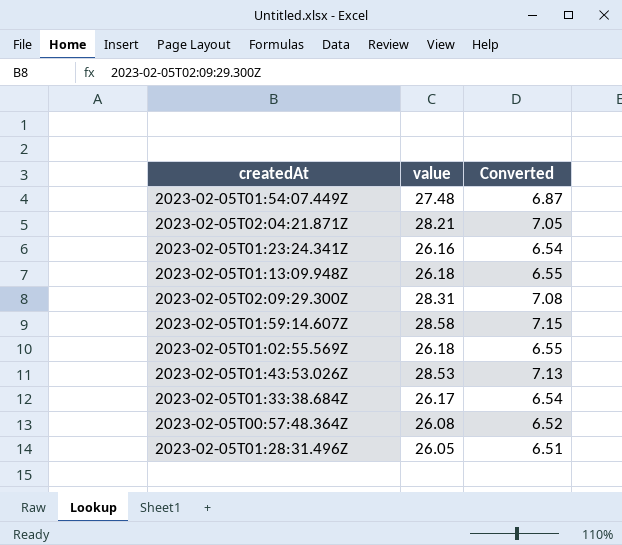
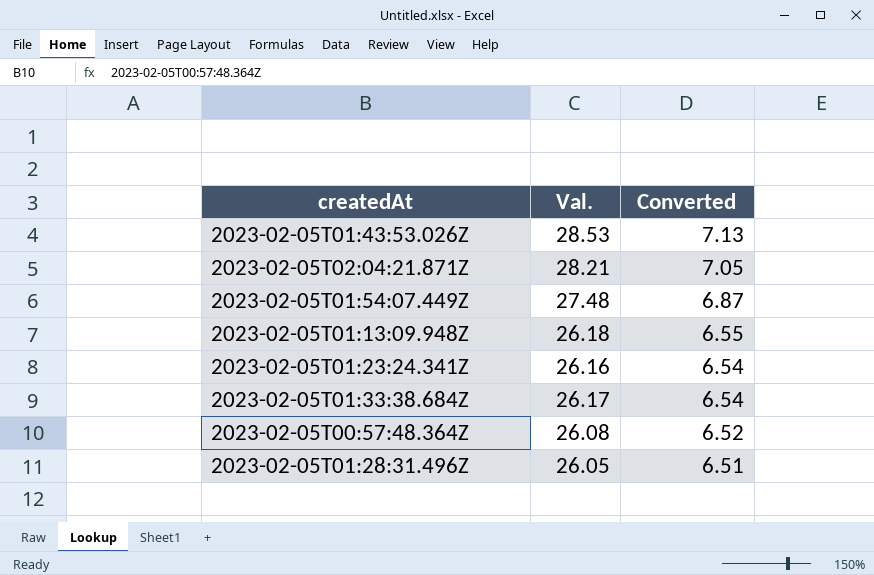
row order: none -> Converted descending
column name: value -> Val.
row 2023-02-05T02:09:29.300Z: 28.31 | 7.08 -> none
row 2023-02-05T01:59:14.607Z: 28.58 | 7.15 -> none
row 2023-02-05T01:02:55.569Z: 26.18 | 6.55 -> none

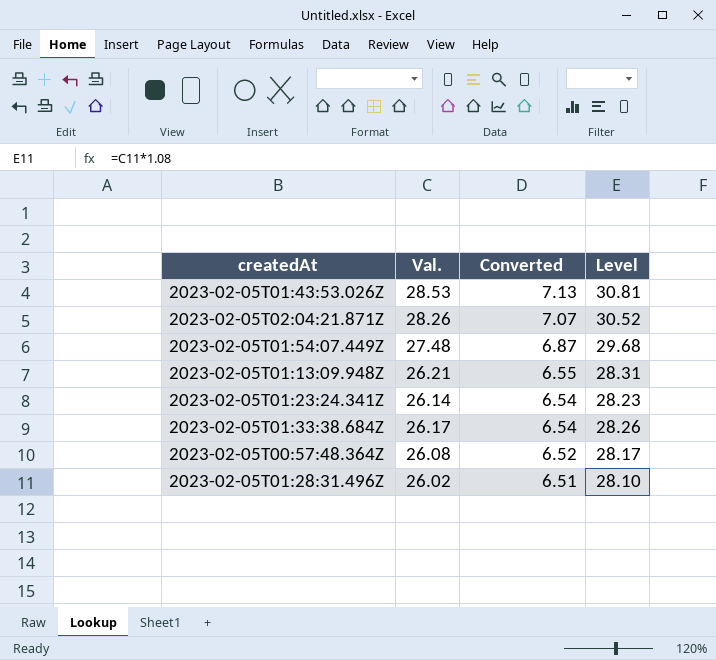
column Level | formula: none -> [Val.] * 1.08
2023-02-05T02:04:21.871Z | Val.: 28.21 -> 28.26
2023-02-05T02:04:21.871Z | Converted: 7.05 -> 7.07
2023-02-05T01:13:09.948Z | Val.: 26.18 -> 26.21
2023-02-05T01:23:24.341Z | Val.: 26.16 -> 26.14
2023-02-05T01:28:31.496Z | Val.: 26.05 -> 26.02

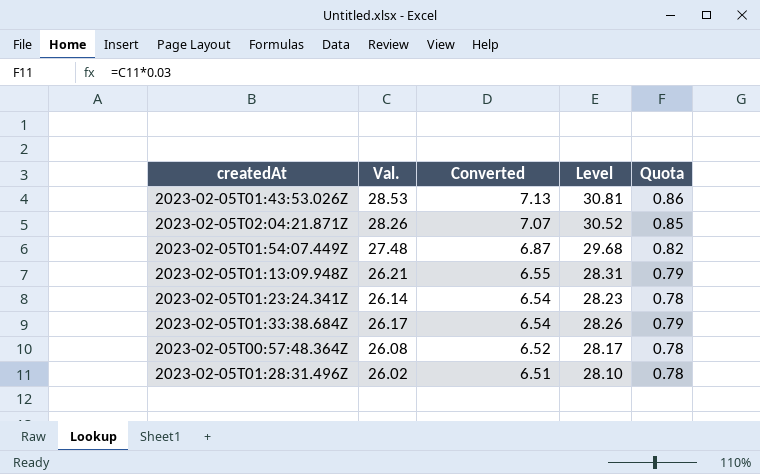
column Quota | formula: none -> [Val.] * 0.03

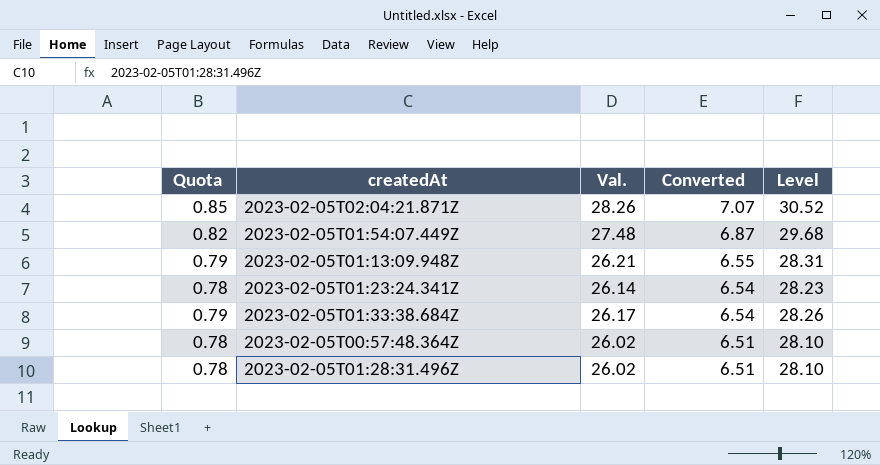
column Quota | position: 5 -> 1
row 2023-02-05T01:43:53.026Z: 28.53 | 7.13 | 30.81 | 0.86 -> none
2023-02-05T00:57:48.364Z | Val.: 26.08 -> 26.02
2023-02-05T00:57:48.364Z | Converted: 6.52 -> 6.51
2023-02-05T00:57:48.364Z | Level: 28.17 -> 28.10

